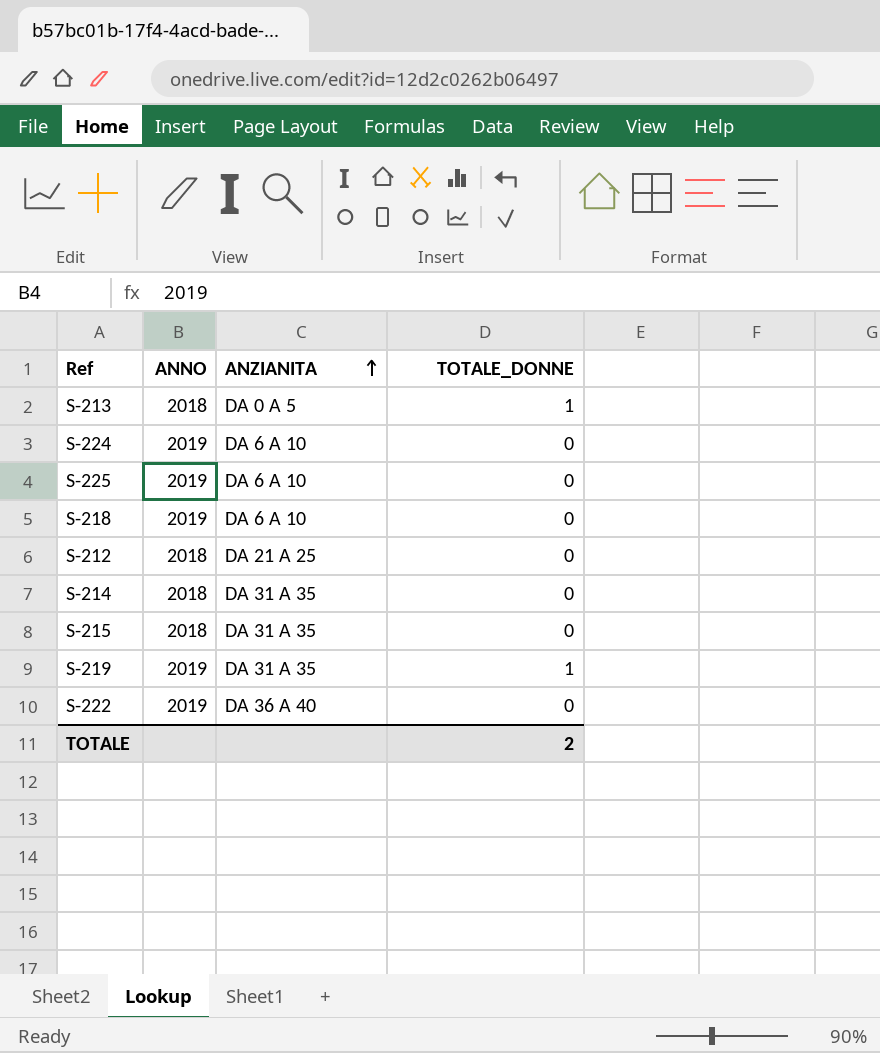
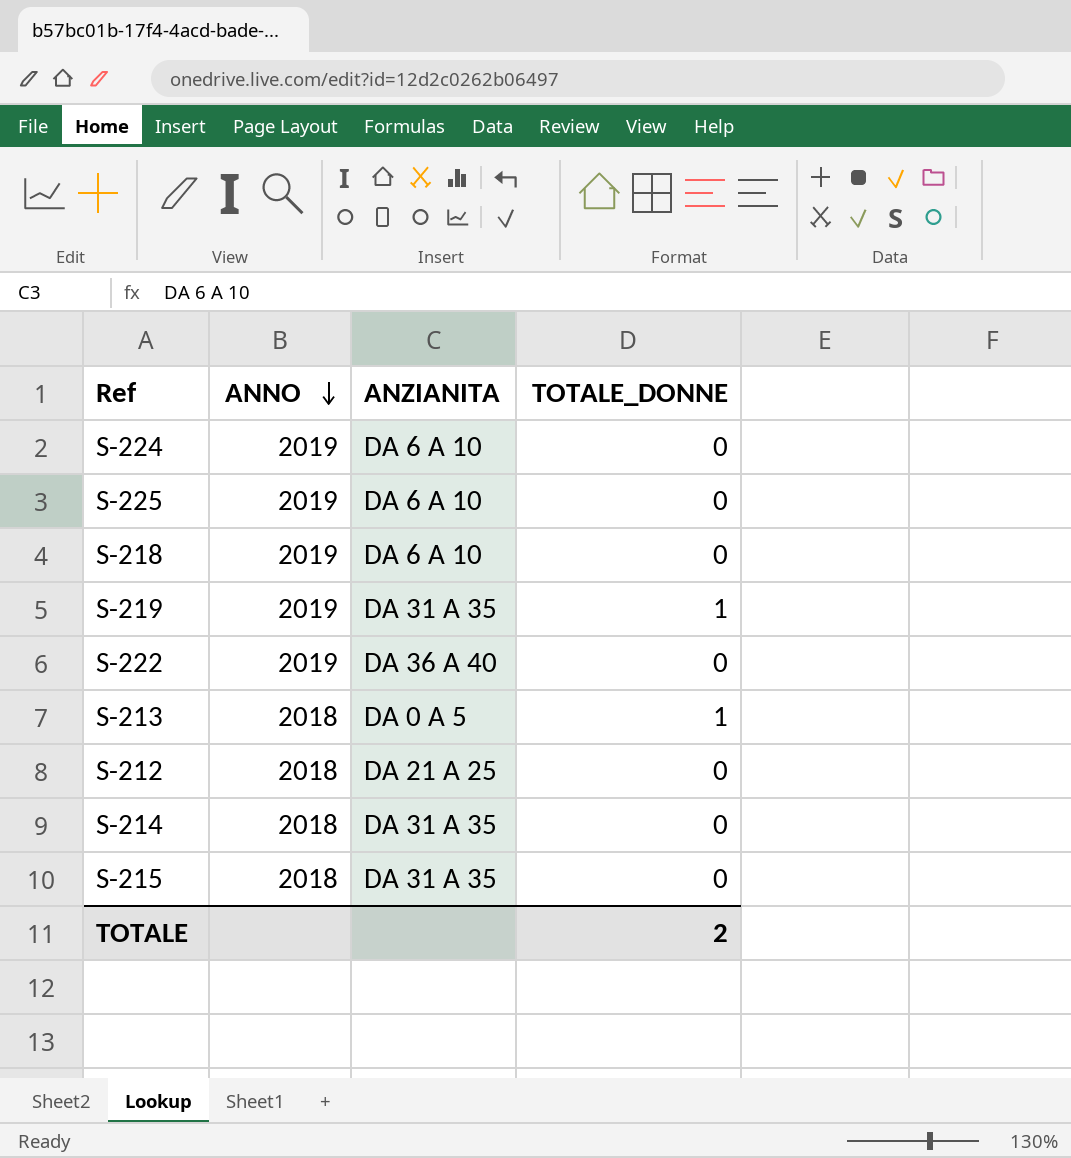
row order: ANZIANITA ascending -> ANNO descending

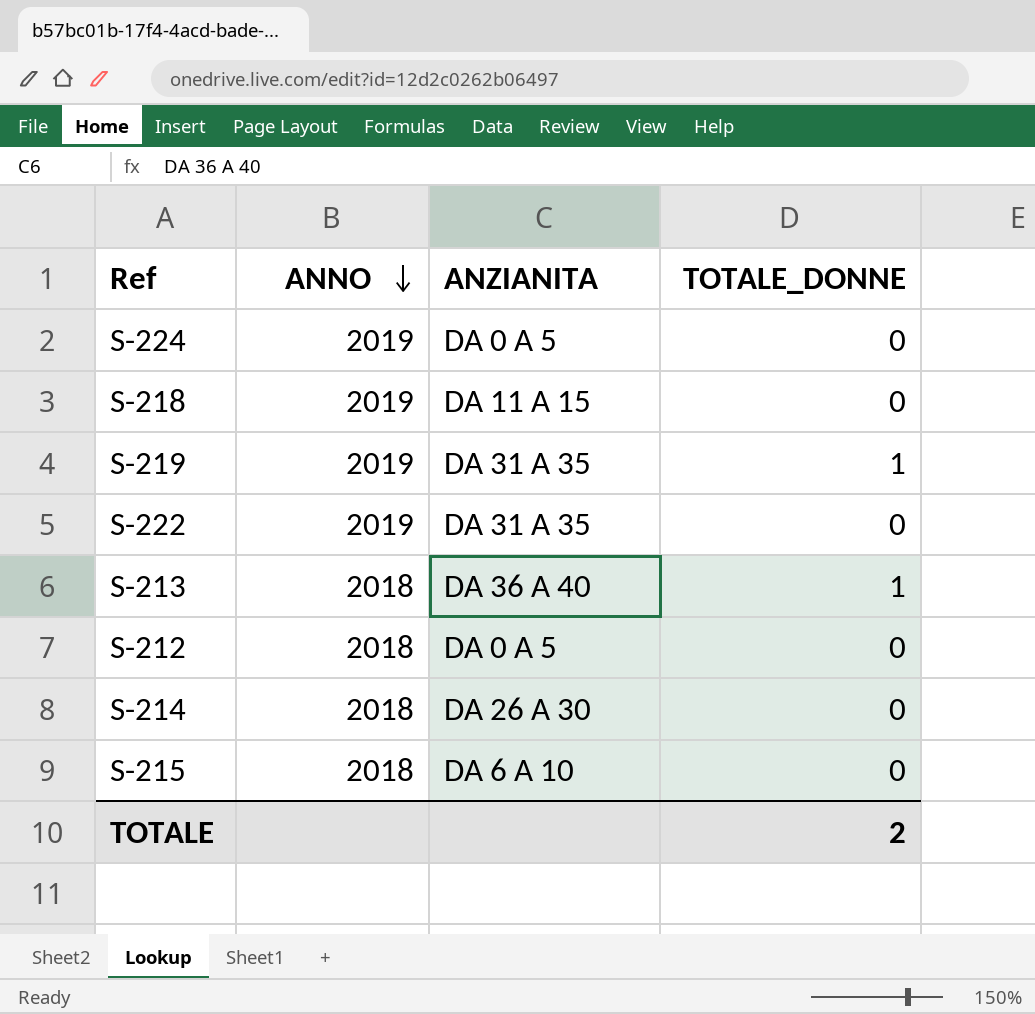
row S-225: 2019 | DA 6 A 10 | 0 -> none
S-224 | ANZIANITA: DA 6 A 10 -> DA 0 A 5
S-218 | ANZIANITA: DA 6 A 10 -> DA 11 A 15
S-222 | ANZIANITA: DA 36 A 40 -> DA 31 A 35
S-213 | ANZIANITA: DA 0 A 5 -> DA 36 A 40
S-212 | ANZIANITA: DA 21 A 25 -> DA 0 A 5
S-214 | ANZIANITA: DA 31 A 35 -> DA 26 A 30
S-215 | ANZIANITA: DA 31 A 35 -> DA 6 A 10

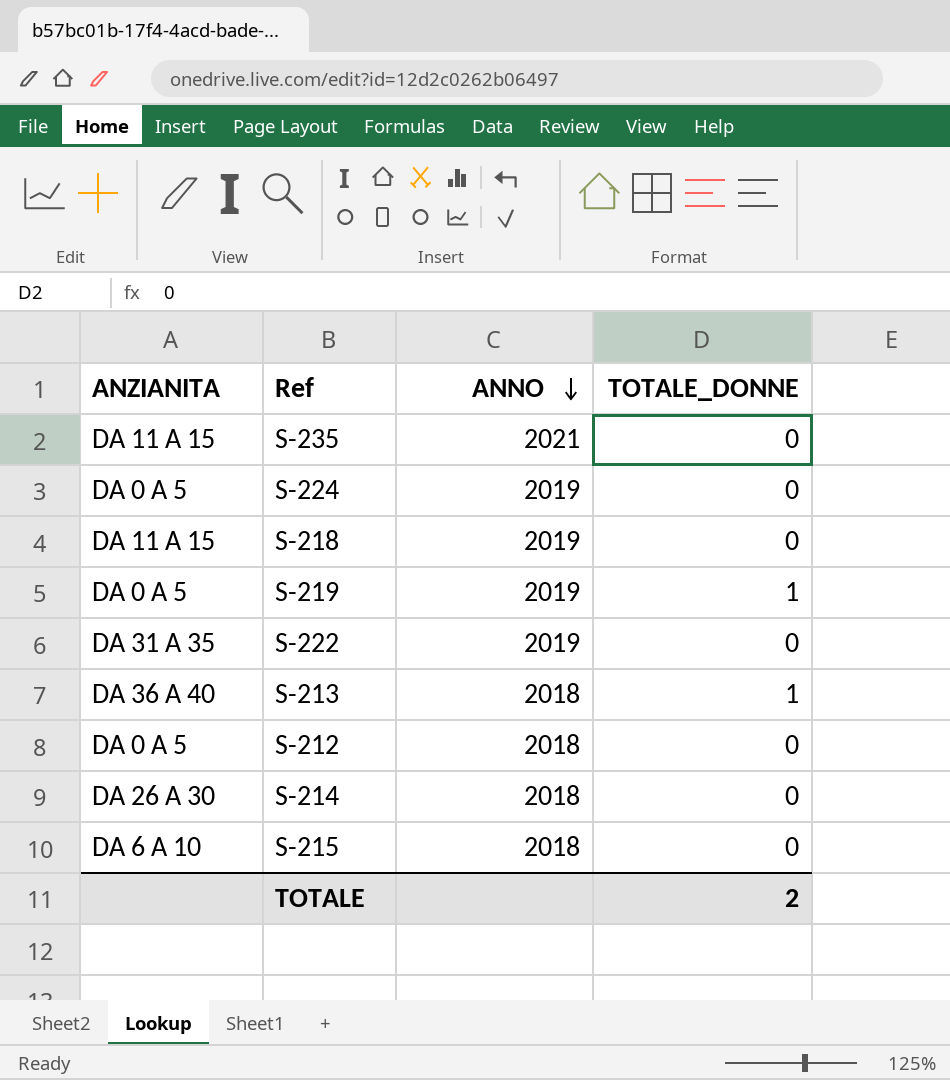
column ANZIANITA | position: 3 -> 1
row S-235: none -> DA 11 A 15 | 2021 | 0
S-219 | ANZIANITA: DA 31 A 35 -> DA 0 A 5

